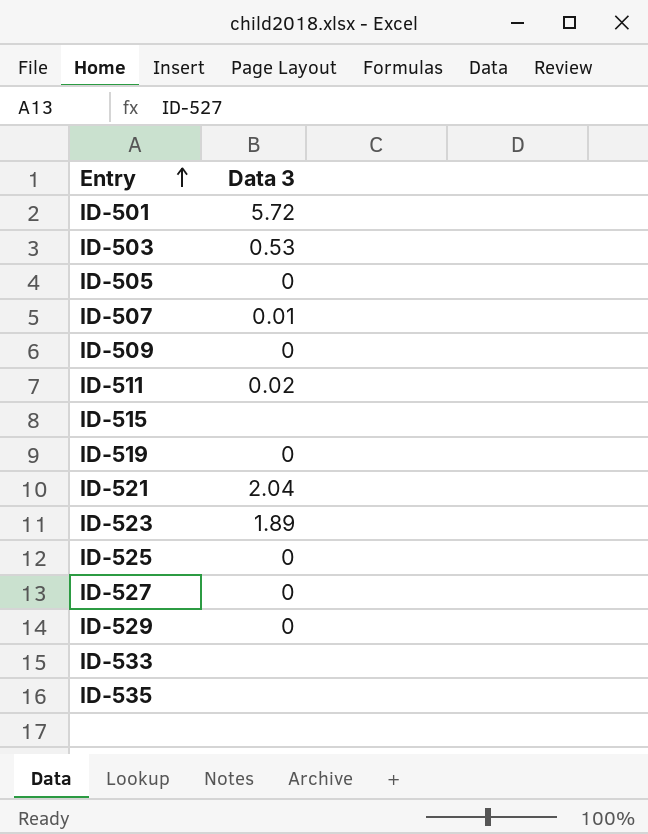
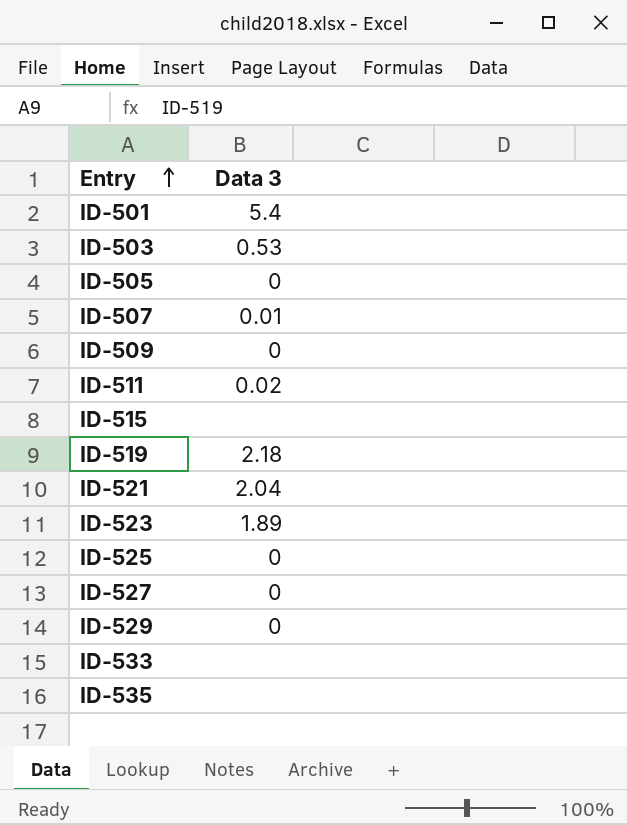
ID-501 | Data 3: 5.72 -> 5.4
ID-519 | Data 3: 0 -> 2.18

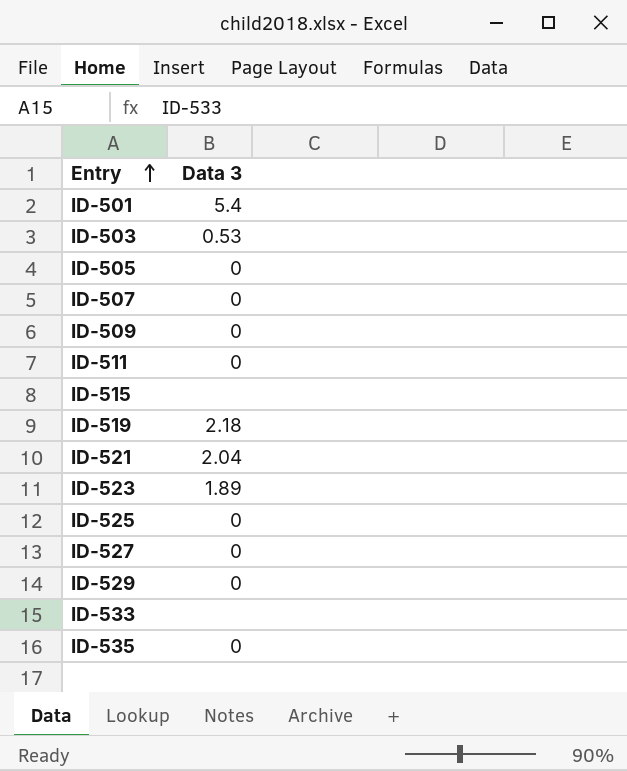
ID-507 | Data 3: 0.01 -> 0
ID-511 | Data 3: 0.02 -> 0
ID-535 | Data 3: none -> 0

